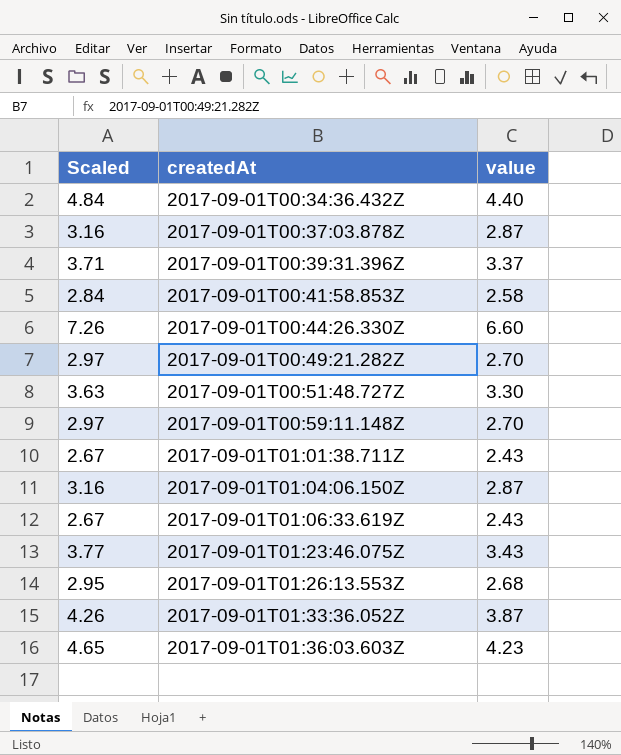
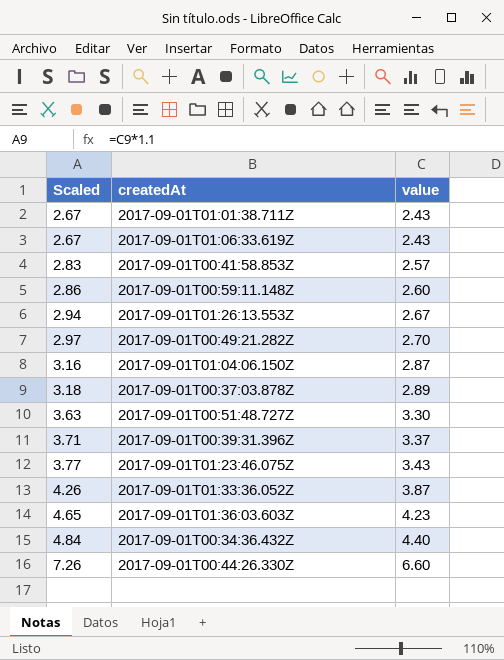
row order: createdAt ascending -> Scaled ascending
2017-09-01T00:41:58.853Z | Scaled: 2.84 -> 2.83
2017-09-01T00:41:58.853Z | value: 2.58 -> 2.57
2017-09-01T00:59:11.148Z | Scaled: 2.97 -> 2.86
2017-09-01T00:59:11.148Z | value: 2.70 -> 2.60
2017-09-01T01:26:13.553Z | Scaled: 2.95 -> 2.94
2017-09-01T01:26:13.553Z | value: 2.68 -> 2.67
2017-09-01T00:37:03.878Z | Scaled: 3.16 -> 3.18
2017-09-01T00:37:03.878Z | value: 2.87 -> 2.89

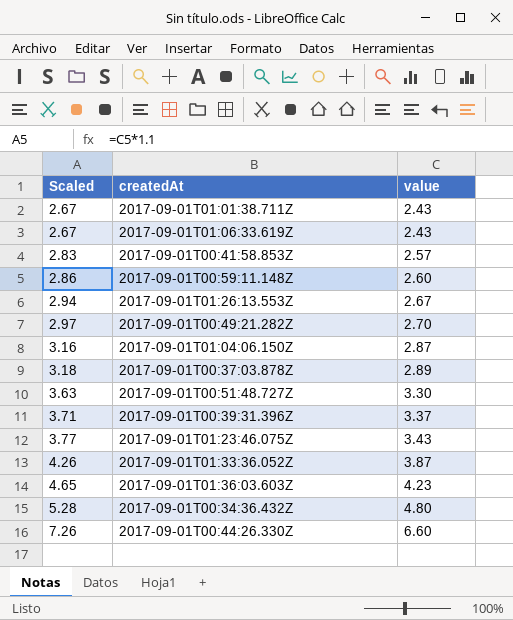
2017-09-01T00:34:36.432Z | Scaled: 4.84 -> 5.28
2017-09-01T00:34:36.432Z | value: 4.40 -> 4.80

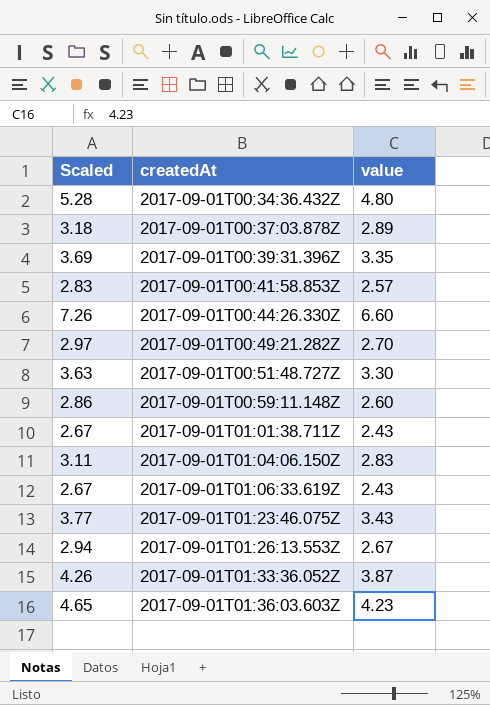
row order: Scaled ascending -> createdAt ascending
2017-09-01T00:39:31.396Z | Scaled: 3.71 -> 3.69
2017-09-01T00:39:31.396Z | value: 3.37 -> 3.35
2017-09-01T01:04:06.150Z | Scaled: 3.16 -> 3.11
2017-09-01T01:04:06.150Z | value: 2.87 -> 2.83

